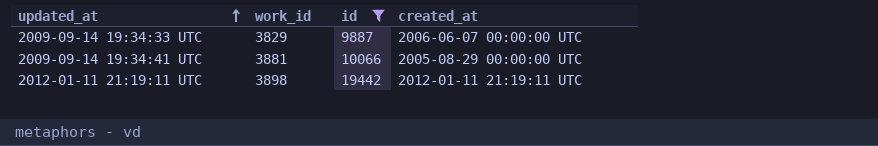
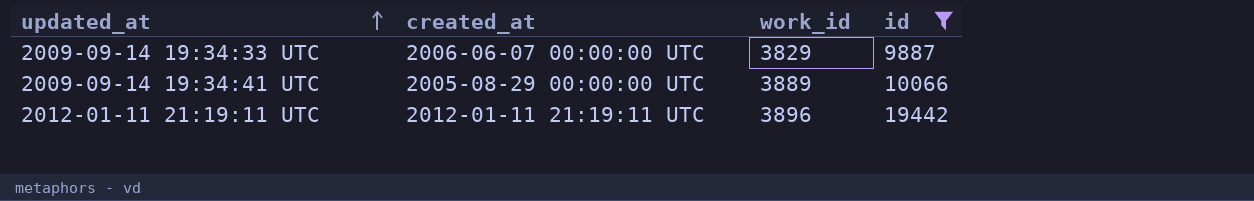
column created_at | position: 4 -> 2
2009-09-14 19:34:41 UTC | work_id: 3881 -> 3889
2012-01-11 21:19:11 UTC | work_id: 3898 -> 3896

